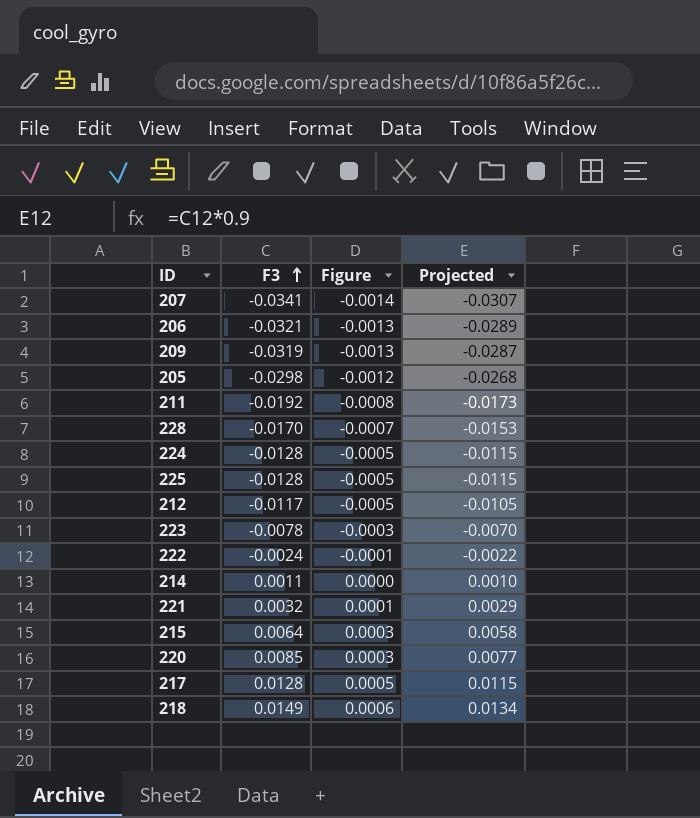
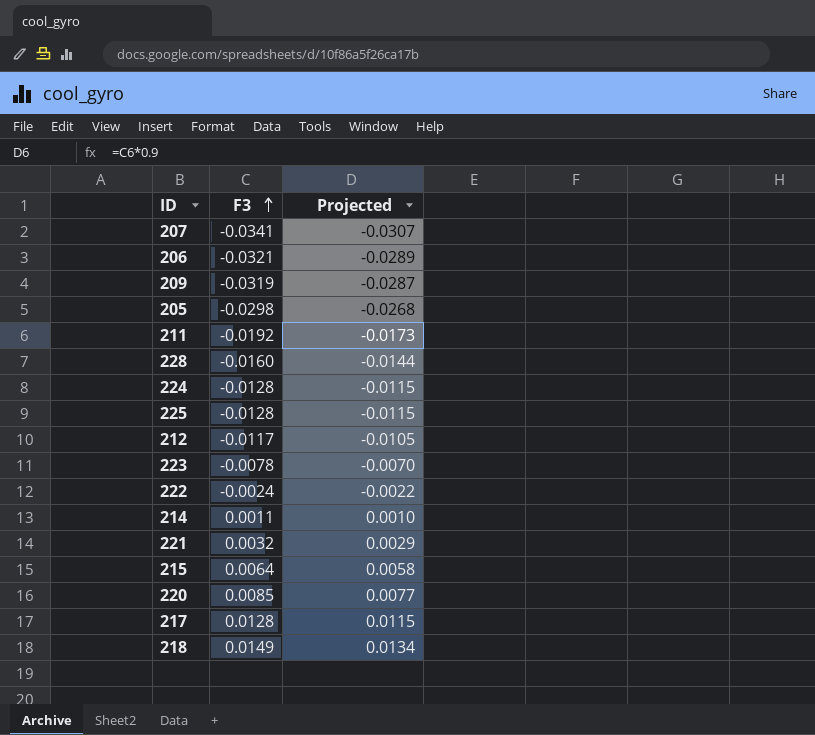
column Figure | formula: [F3] * 0.04 -> none
228 | F3: -0.0170 -> -0.0160
228 | Projected: -0.0153 -> -0.0144

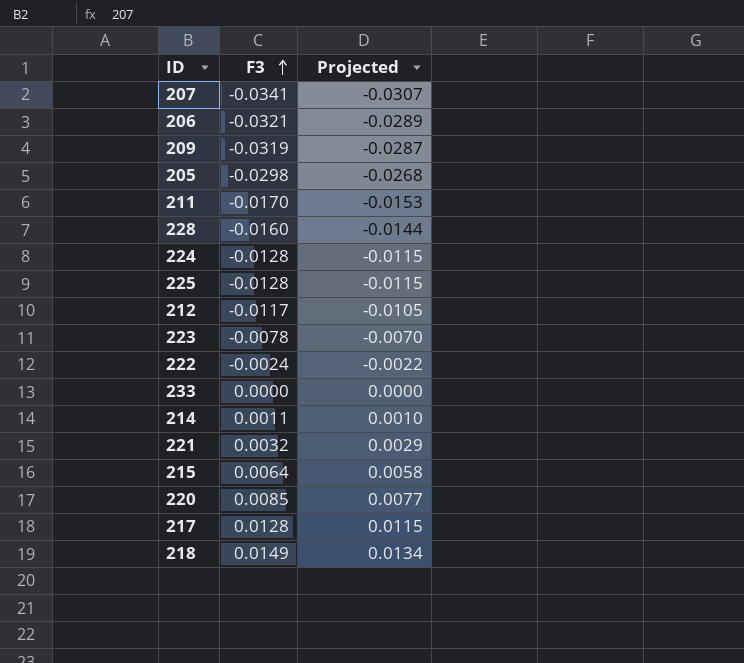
211 | F3: -0.0192 -> -0.0170
211 | Projected: -0.0173 -> -0.0153
row 233: none -> 0.0000 | 0.0000

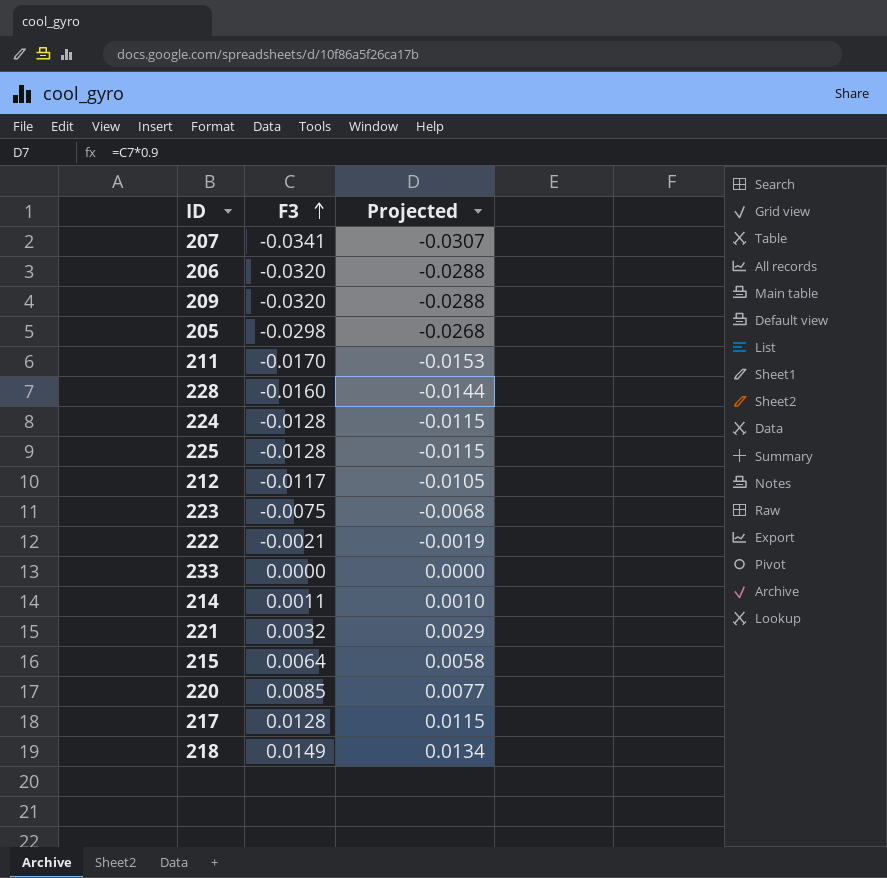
206 | F3: -0.0321 -> -0.0320
206 | Projected: -0.0289 -> -0.0288
209 | F3: -0.0319 -> -0.0320
209 | Projected: -0.0287 -> -0.0288
223 | F3: -0.0078 -> -0.0075
223 | Projected: -0.0070 -> -0.0068
222 | F3: -0.0024 -> -0.0021
222 | Projected: -0.0022 -> -0.0019

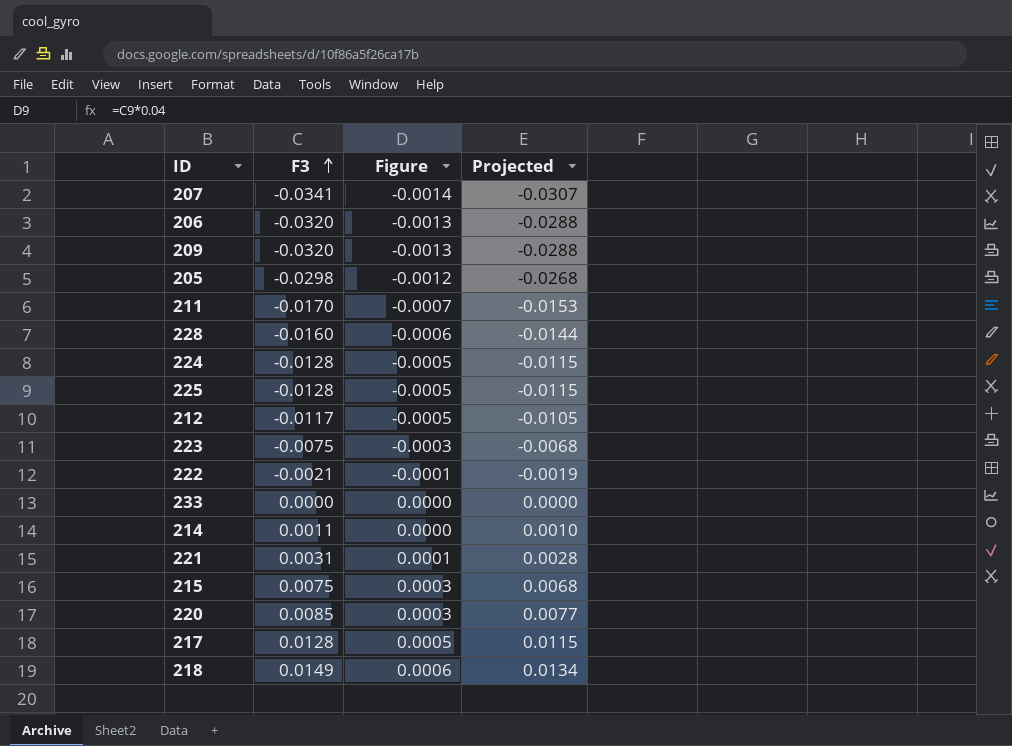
column Figure | formula: none -> [F3] * 0.04
221 | F3: 0.0032 -> 0.0031
221 | Projected: 0.0029 -> 0.0028
215 | F3: 0.0064 -> 0.0075
215 | Projected: 0.0058 -> 0.0068

